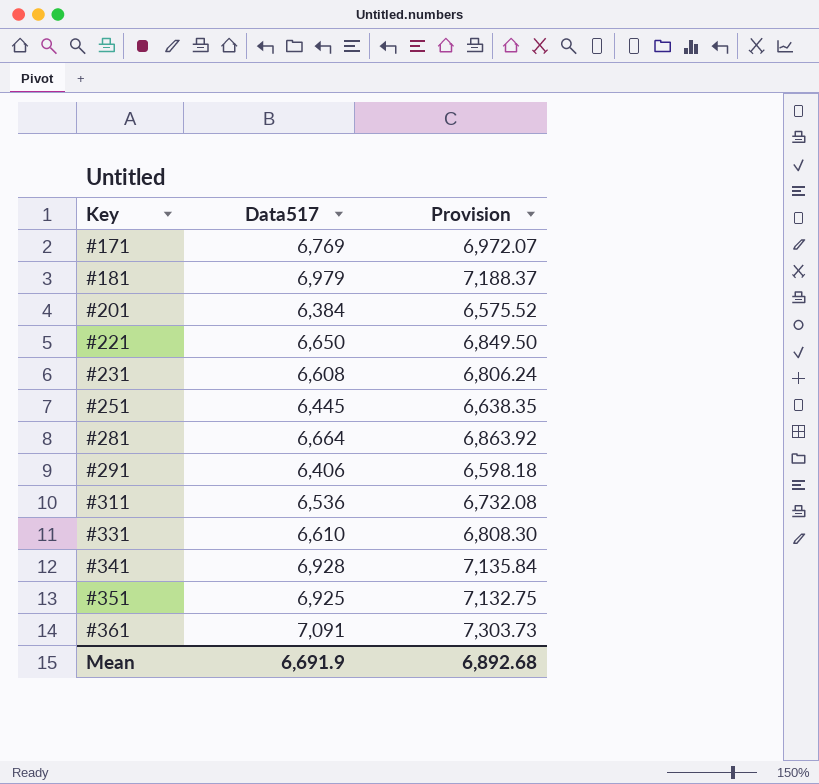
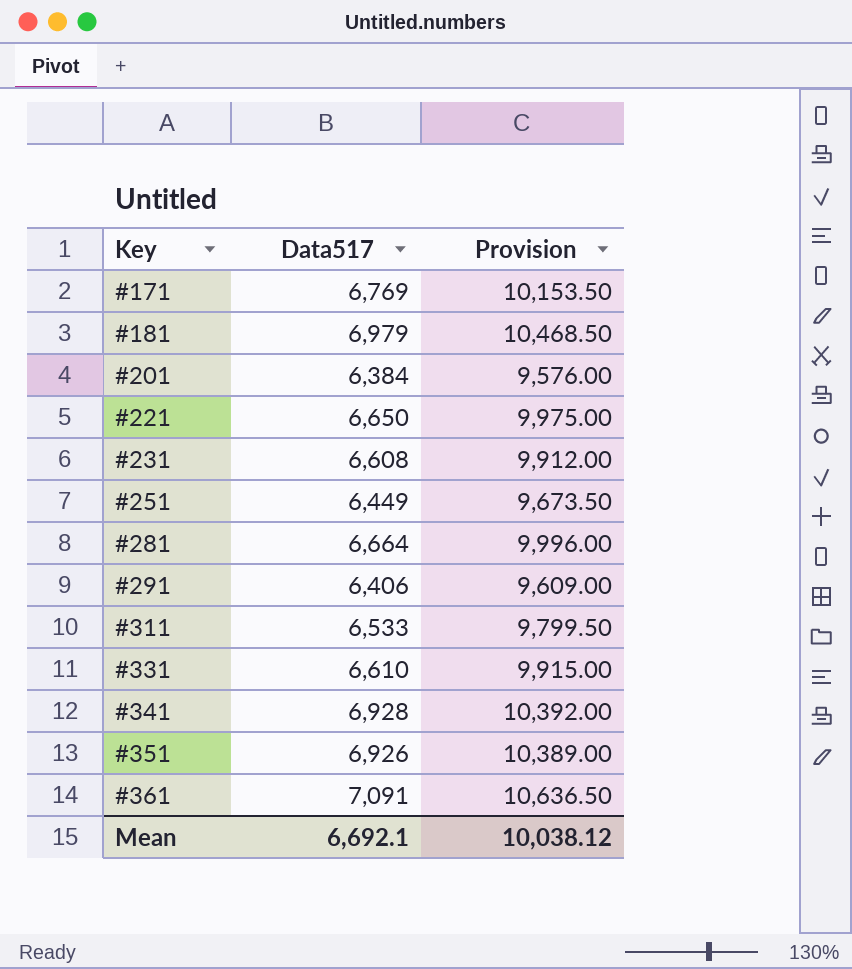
column Provision | formula: [Data517] * 1.03 -> [Data517] * 1.5
#251 | Data517: 6,445 -> 6,449
#311 | Data517: 6,536 -> 6,533
#351 | Data517: 6,925 -> 6,926
Mean | Data517: 6,691.9 -> 6,692.1
Mean | Provision: 6,892.68 -> 10,038.12

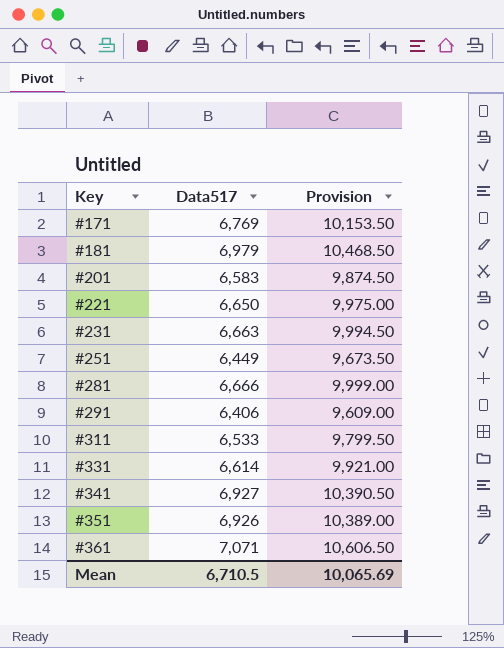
#201 | Data517: 6,384 -> 6,583
#201 | Provision: 9,576.00 -> 9,874.50
#231 | Data517: 6,608 -> 6,663
#231 | Provision: 9,912.00 -> 9,994.50
#281 | Data517: 6,664 -> 6,666
#281 | Provision: 9,996.00 -> 9,999.00
#331 | Data517: 6,610 -> 6,614
#331 | Provision: 9,915.00 -> 9,921.00
#341 | Data517: 6,928 -> 6,927
#341 | Provision: 10,392.00 -> 10,390.50
#361 | Data517: 7,091 -> 7,071
#361 | Provision: 10,636.50 -> 10,606.50
Mean | Data517: 6,692.1 -> 6,710.5
Mean | Provision: 10,038.12 -> 10,065.69

